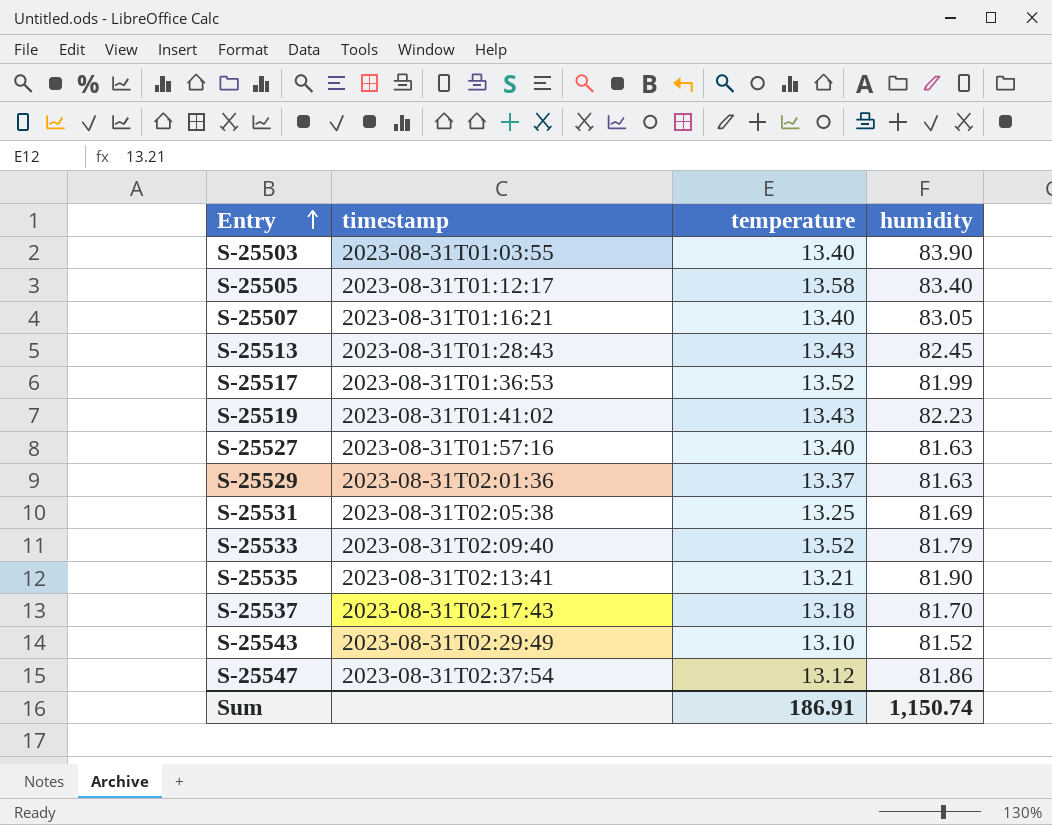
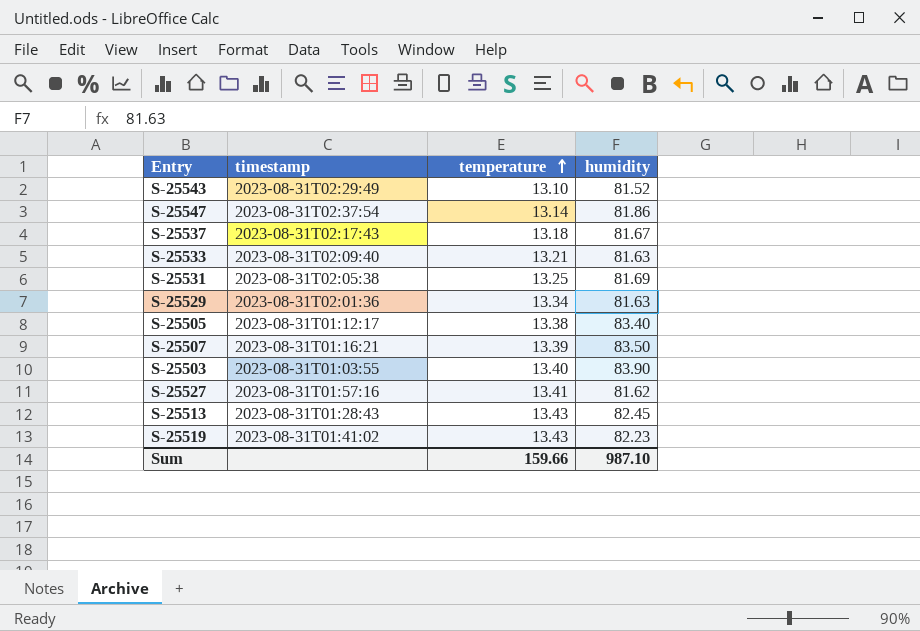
row order: Entry ascending -> temperature ascending
row S-25517: 2023-08-31T01:36:53 | 13.52 | 81.99 -> none
row S-25535: 2023-08-31T02:13:41 | 13.21 | 81.90 -> none
S-25547 | temperature: 13.12 -> 13.14
S-25537 | humidity: 81.70 -> 81.67
S-25533 | temperature: 13.52 -> 13.21
S-25533 | humidity: 81.79 -> 81.63
S-25529 | temperature: 13.37 -> 13.34
S-25505 | temperature: 13.58 -> 13.38
S-25507 | temperature: 13.40 -> 13.39
S-25507 | humidity: 83.05 -> 83.50
S-25527 | temperature: 13.40 -> 13.41
S-25527 | humidity: 81.63 -> 81.62
Sum | temperature: 186.91 -> 159.66
Sum | humidity: 1,150.74 -> 987.10

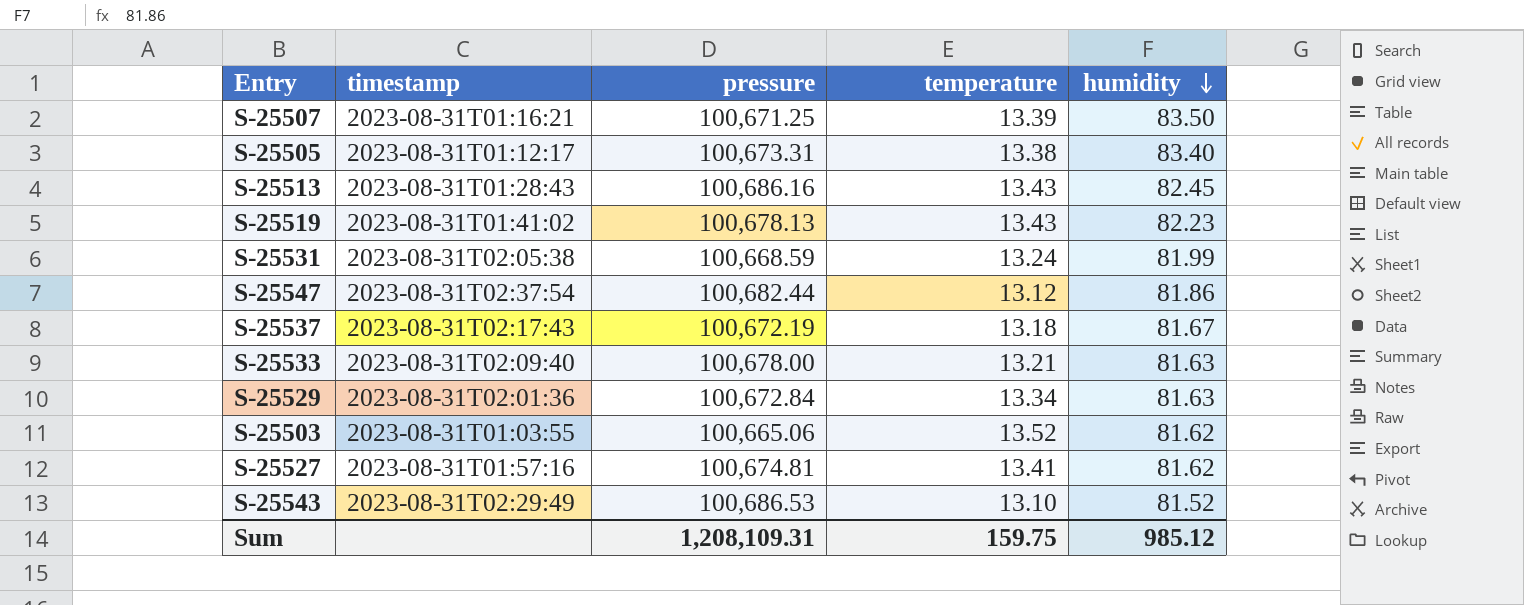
row order: temperature ascending -> humidity descending
column pressure | position: none -> 3
S-25531 | temperature: 13.25 -> 13.24
S-25531 | humidity: 81.69 -> 81.99
S-25547 | temperature: 13.14 -> 13.12
S-25503 | temperature: 13.40 -> 13.52
S-25503 | humidity: 83.90 -> 81.62
Sum | temperature: 159.66 -> 159.75
Sum | humidity: 987.10 -> 985.12

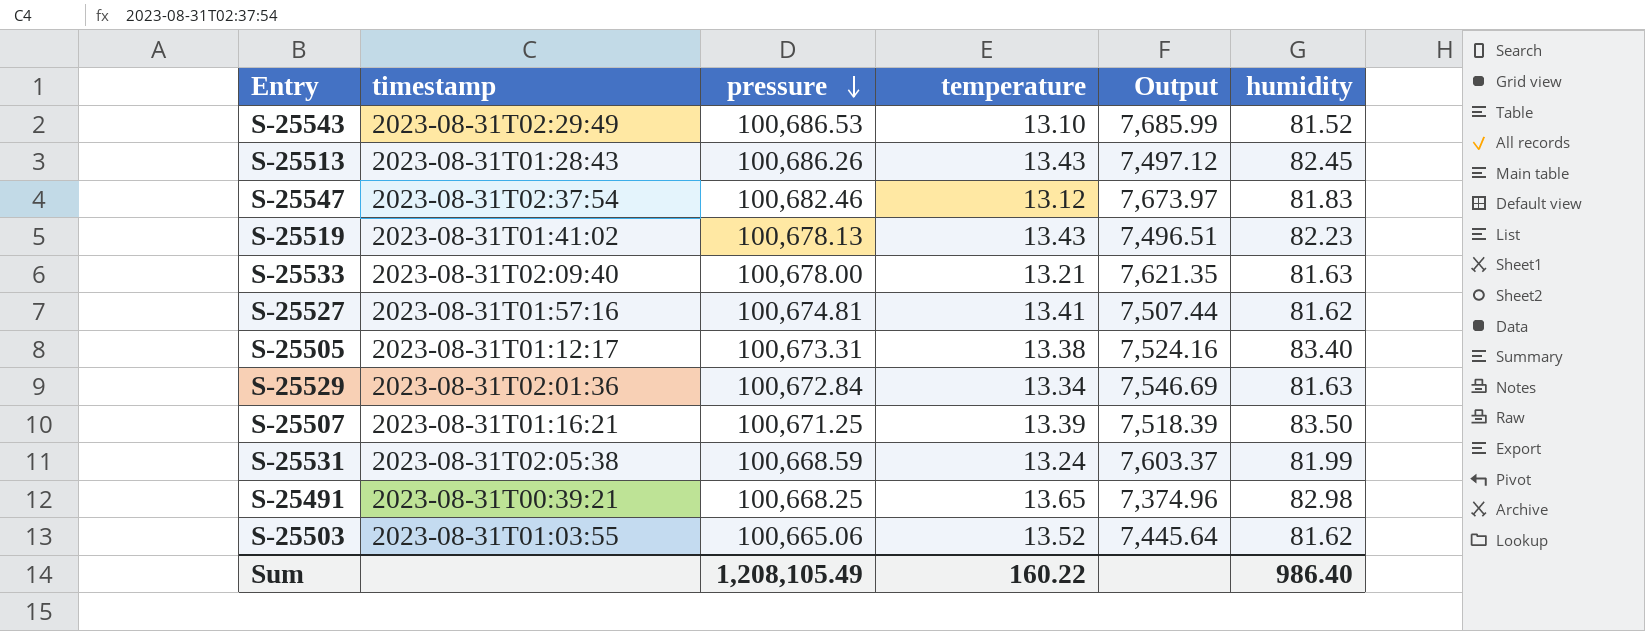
row order: humidity descending -> pressure descending
column Output | formula: none -> [pressure] / [temperature]
row S-25537: 2023-08-31T02:17:43 | 100,672.19 | 13.18 | 81.67 -> none
S-25513 | pressure: 100,686.16 -> 100,686.26
S-25547 | pressure: 100,682.44 -> 100,682.46
S-25547 | humidity: 81.86 -> 81.83
row S-25491: none -> 2023-08-31T00:39:21 | 100,668.25 | 13.65 | 7,374.96 | 82.98
Sum | pressure: 1,208,109.31 -> 1,208,105.49
Sum | temperature: 159.75 -> 160.22
Sum | humidity: 985.12 -> 986.40

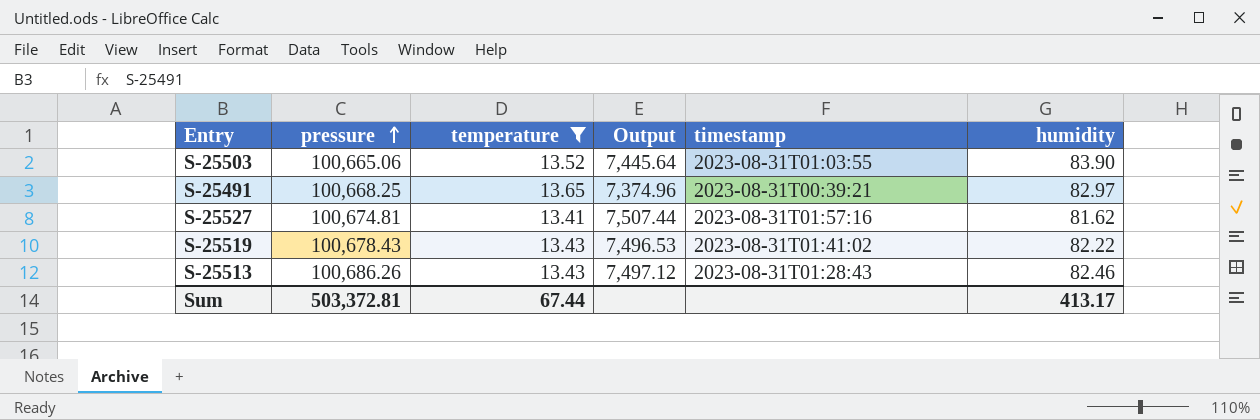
filter: none -> temperature >= 13.41
row order: pressure descending -> pressure ascending
column timestamp | position: 2 -> 5
S-25503 | humidity: 81.62 -> 83.90
S-25491 | humidity: 82.98 -> 82.97
S-25519 | pressure: 100,678.13 -> 100,678.43
S-25519 | Output: 7,496.51 -> 7,496.53
S-25519 | humidity: 82.23 -> 82.22
S-25513 | humidity: 82.45 -> 82.46
Sum | pressure: 1,208,105.49 -> 503,372.81
Sum | temperature: 160.22 -> 67.44
Sum | humidity: 986.40 -> 413.17

